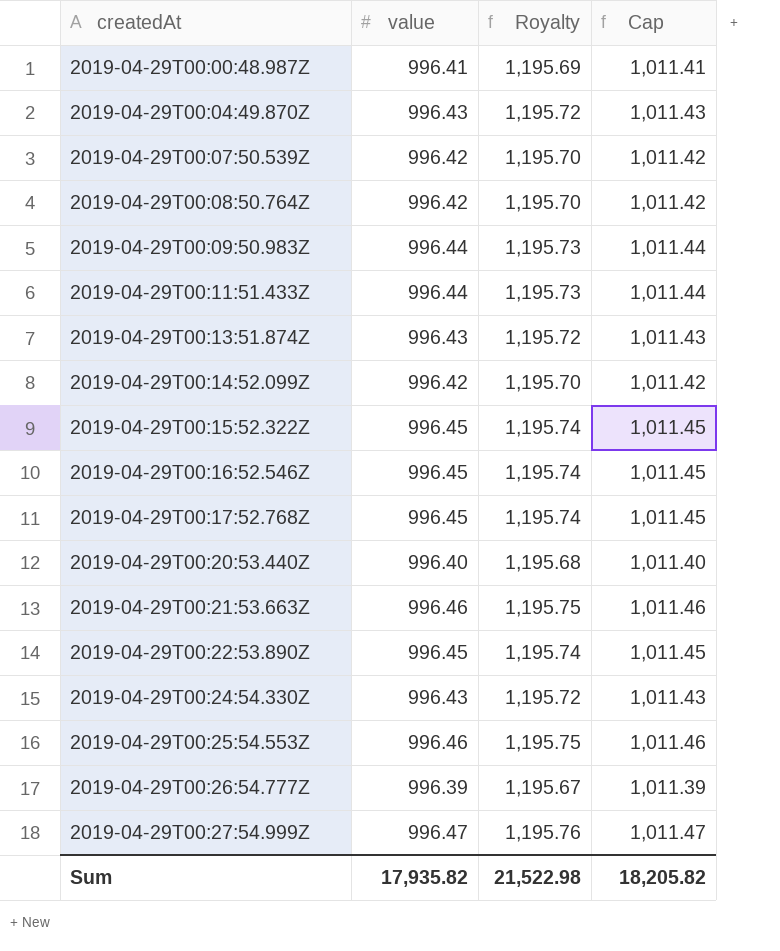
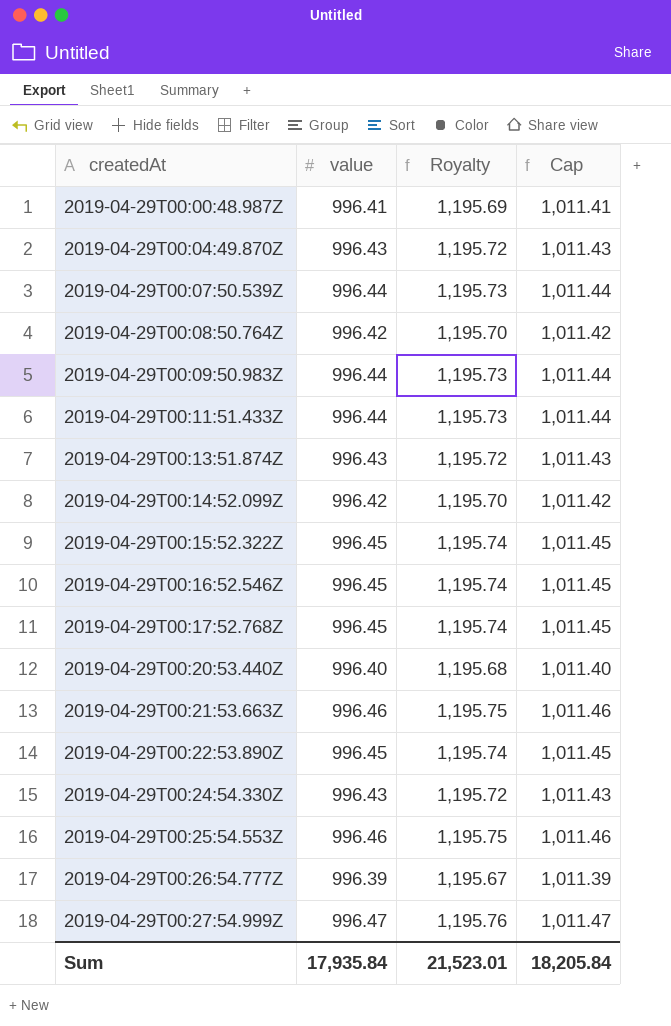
2019-04-29T00:07:50.539Z | value: 996.42 -> 996.44
2019-04-29T00:07:50.539Z | Royalty: 1,195.70 -> 1,195.73
2019-04-29T00:07:50.539Z | Cap: 1,011.42 -> 1,011.44
Sum | value: 17,935.82 -> 17,935.84
Sum | Royalty: 21,522.98 -> 21,523.01
Sum | Cap: 18,205.82 -> 18,205.84

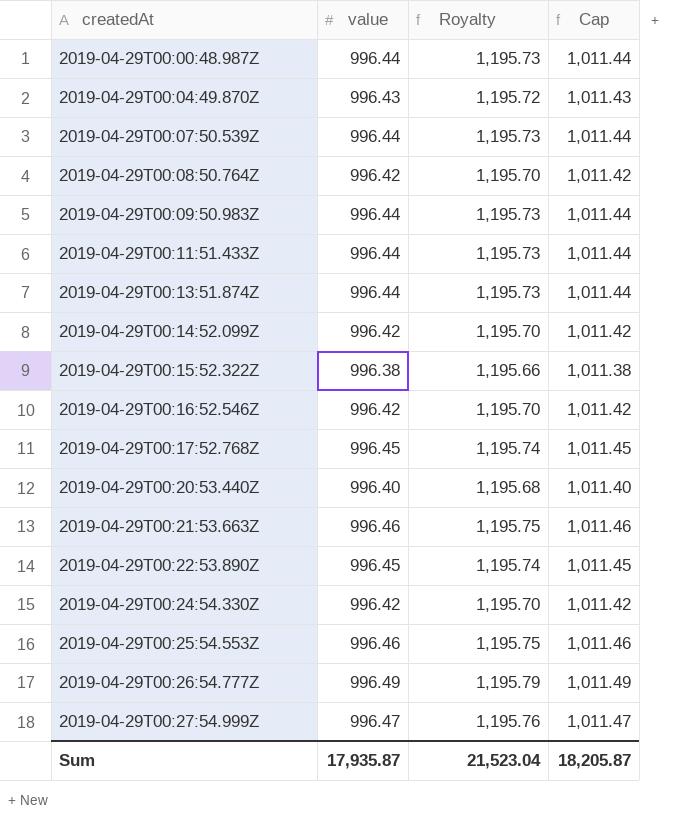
2019-04-29T00:00:48.987Z | value: 996.41 -> 996.44
2019-04-29T00:00:48.987Z | Royalty: 1,195.69 -> 1,195.73
2019-04-29T00:00:48.987Z | Cap: 1,011.41 -> 1,011.44
2019-04-29T00:13:51.874Z | value: 996.43 -> 996.44
2019-04-29T00:13:51.874Z | Royalty: 1,195.72 -> 1,195.73
2019-04-29T00:13:51.874Z | Cap: 1,011.43 -> 1,011.44
2019-04-29T00:15:52.322Z | value: 996.45 -> 996.38
2019-04-29T00:15:52.322Z | Royalty: 1,195.74 -> 1,195.66
2019-04-29T00:15:52.322Z | Cap: 1,011.45 -> 1,011.38
2019-04-29T00:16:52.546Z | value: 996.45 -> 996.42
2019-04-29T00:16:52.546Z | Royalty: 1,195.74 -> 1,195.70
2019-04-29T00:16:52.546Z | Cap: 1,011.45 -> 1,011.42
2019-04-29T00:24:54.330Z | value: 996.43 -> 996.42
2019-04-29T00:24:54.330Z | Royalty: 1,195.72 -> 1,195.70
2019-04-29T00:24:54.330Z | Cap: 1,011.43 -> 1,011.42
2019-04-29T00:26:54.777Z | value: 996.39 -> 996.49
2019-04-29T00:26:54.777Z | Royalty: 1,195.67 -> 1,195.79
2019-04-29T00:26:54.777Z | Cap: 1,011.39 -> 1,011.49
Sum | value: 17,935.84 -> 17,935.87
Sum | Royalty: 21,523.01 -> 21,523.04
Sum | Cap: 18,205.84 -> 18,205.87

